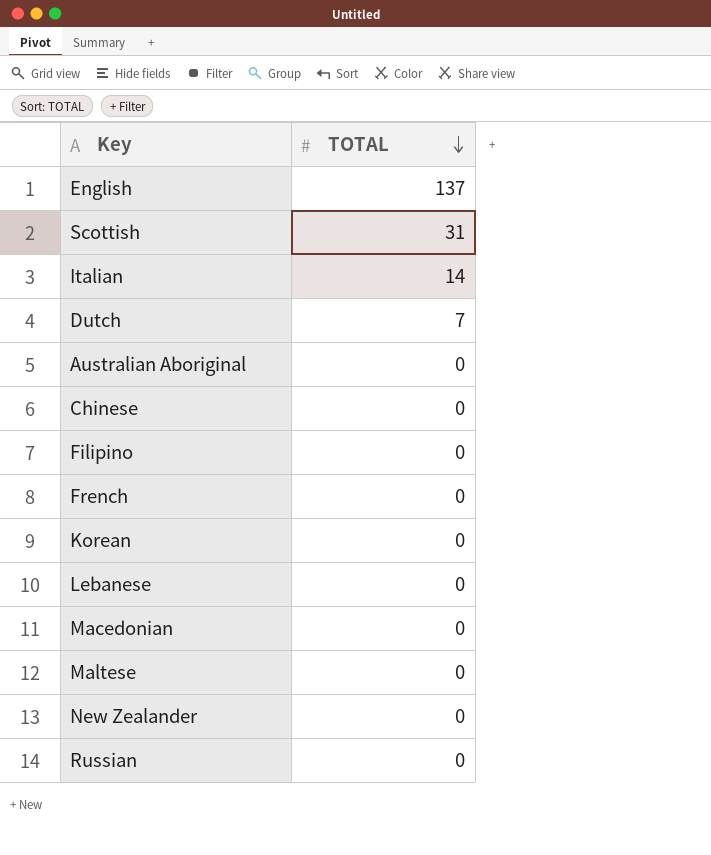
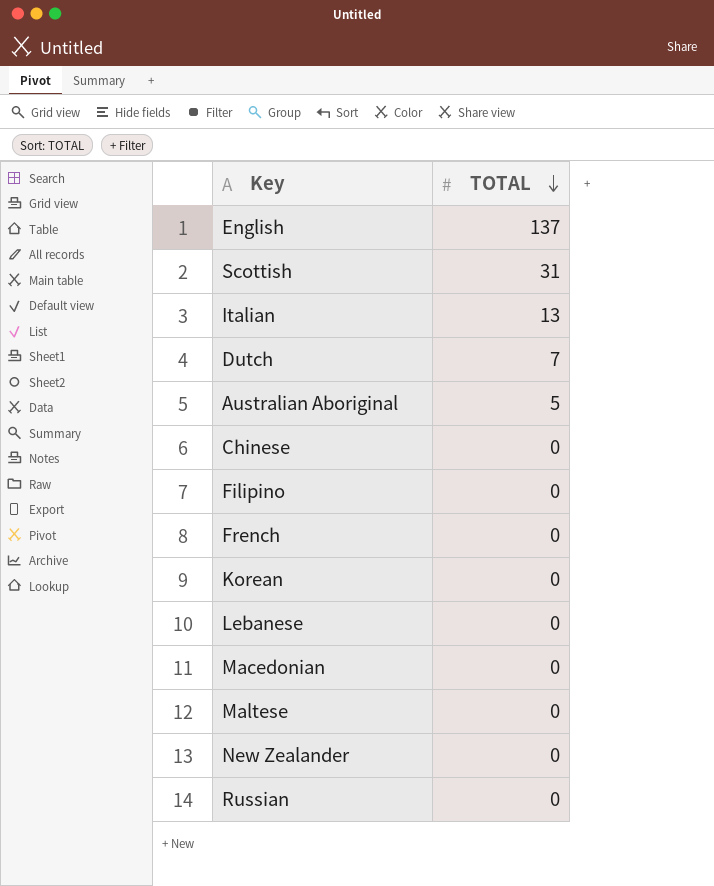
Italian | TOTAL: 14 -> 13
Australian Aboriginal | TOTAL: 0 -> 5

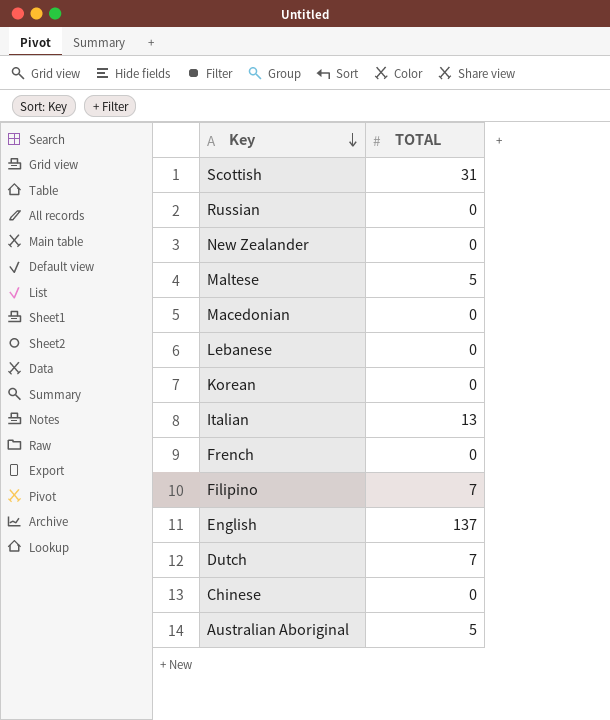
row order: TOTAL descending -> Key descending
Maltese | TOTAL: 0 -> 5
Filipino | TOTAL: 0 -> 7

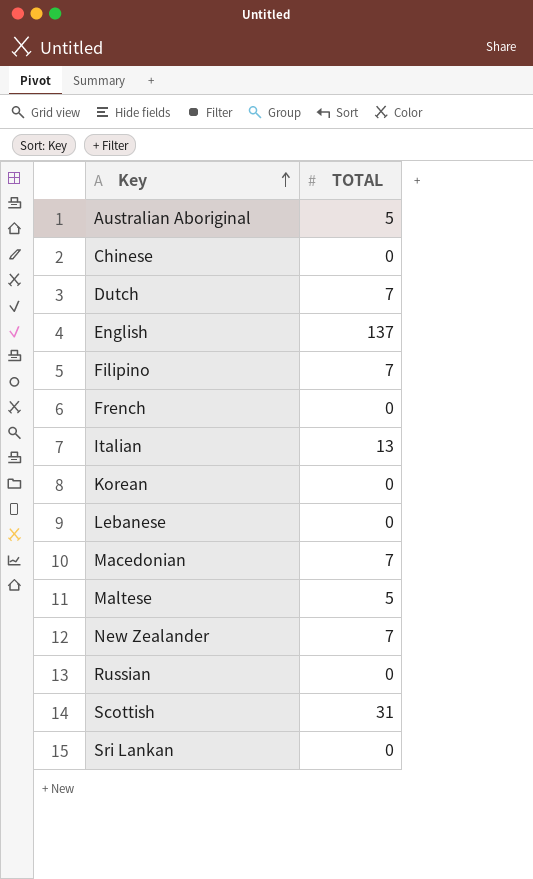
row order: Key descending -> Key ascending
Macedonian | TOTAL: 0 -> 7
New Zealander | TOTAL: 0 -> 7
row Sri Lankan: none -> 0

